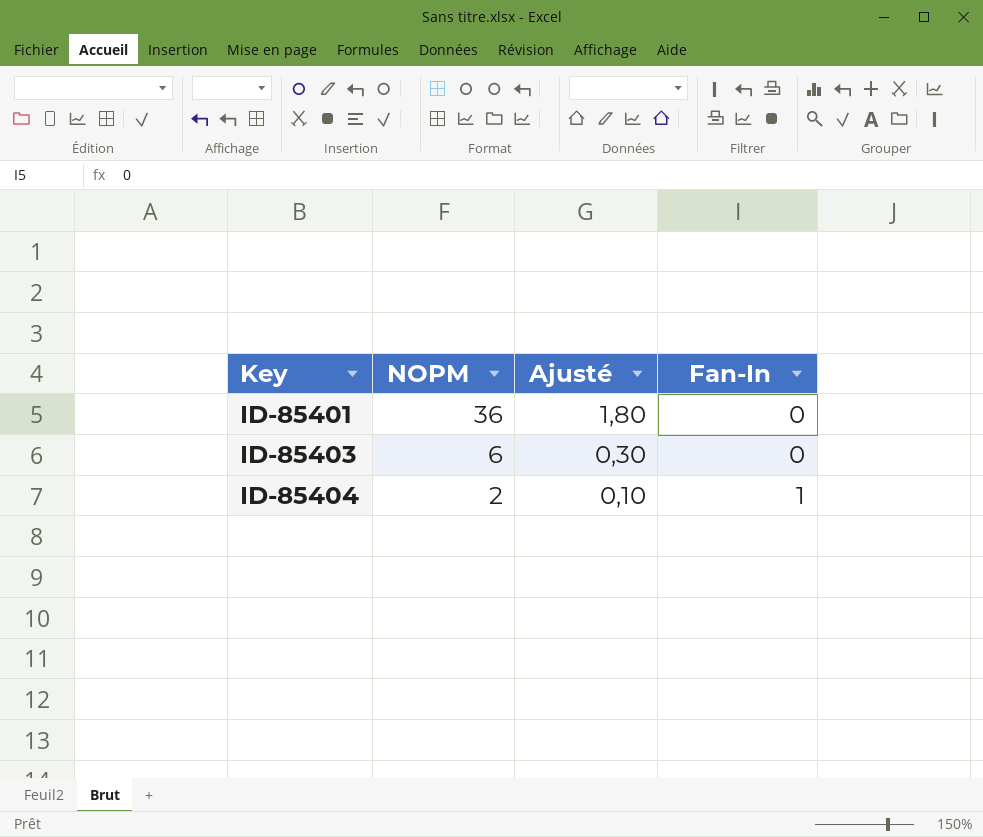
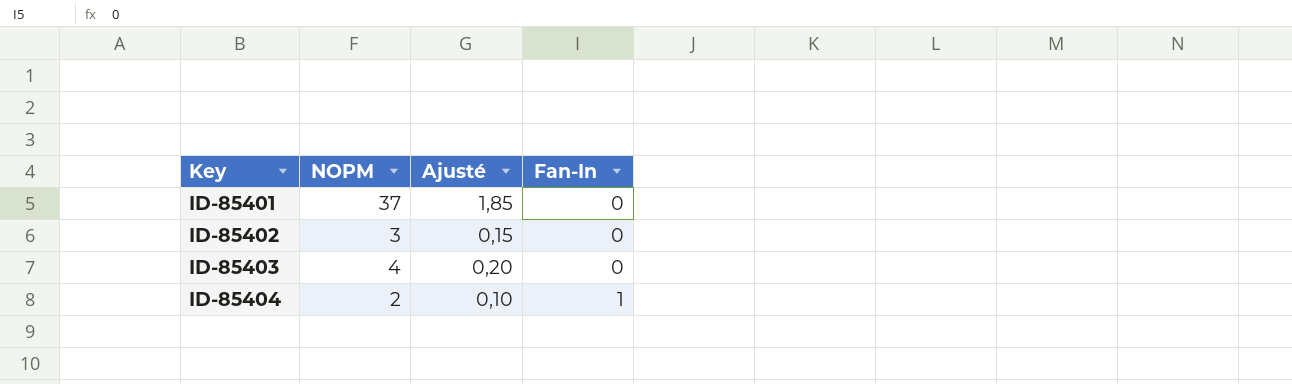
ID-85401 | NOPM: 36 -> 37
ID-85401 | Ajusté: 1,80 -> 1,85
row ID-85402: none -> 3 | 0,15 | 0
ID-85403 | NOPM: 6 -> 4
ID-85403 | Ajusté: 0,30 -> 0,20

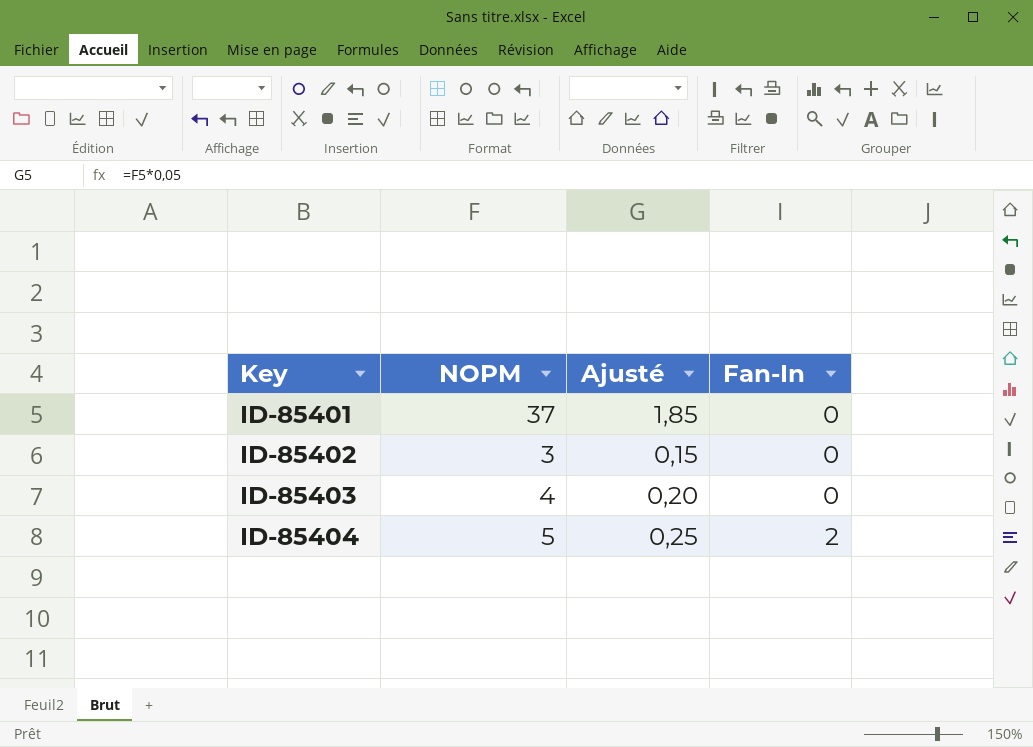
ID-85404 | NOPM: 2 -> 5
ID-85404 | Ajusté: 0,10 -> 0,25
ID-85404 | Fan-In: 1 -> 2

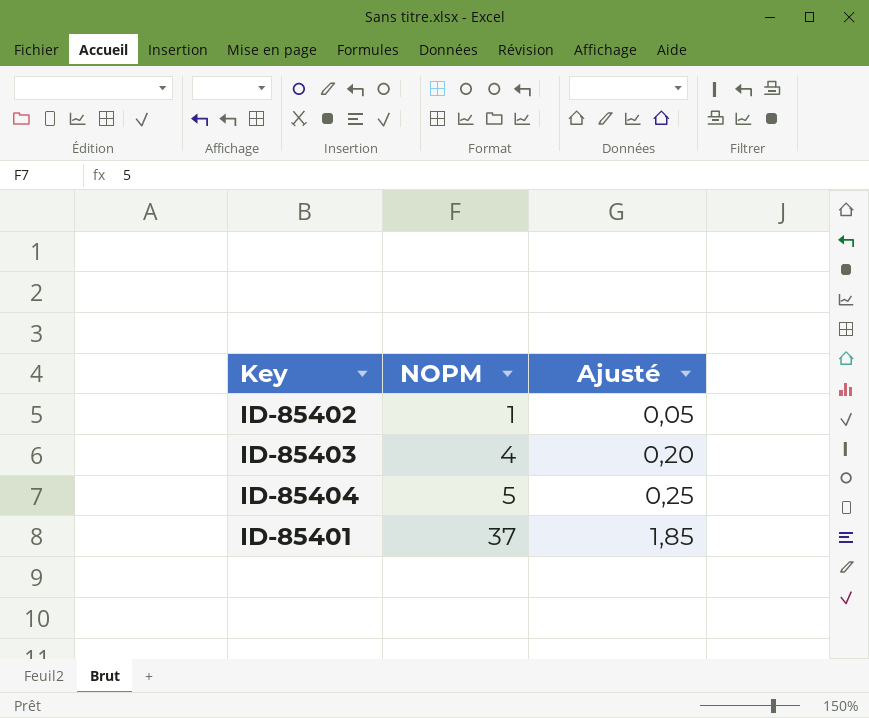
row order: Key ascending -> NOPM ascending
column Fan-In | position: 4 -> none
ID-85402 | NOPM: 3 -> 1
ID-85402 | Ajusté: 0,15 -> 0,05

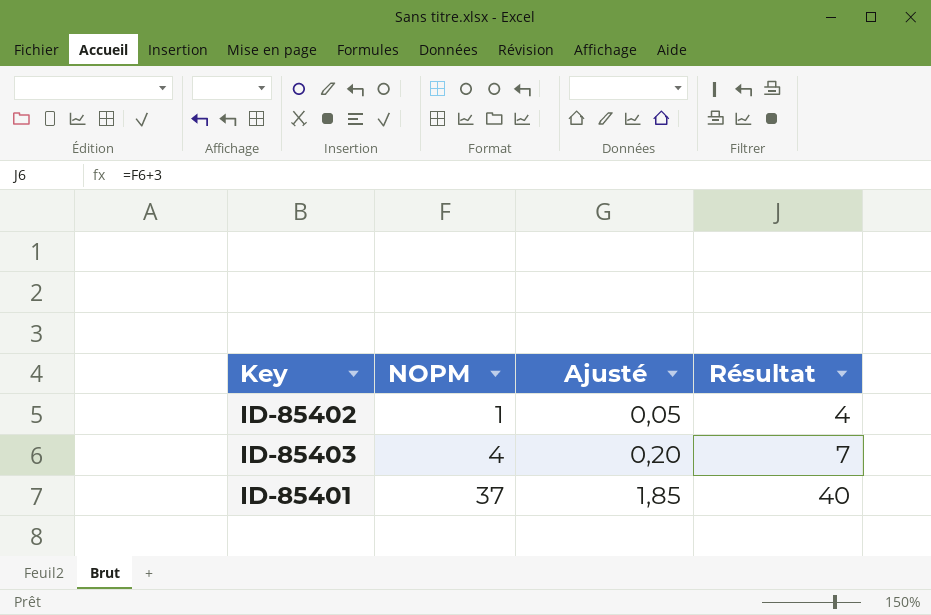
column Résultat | formula: none -> [NOPM] + 3
row ID-85404: 5 | 0,25 -> none

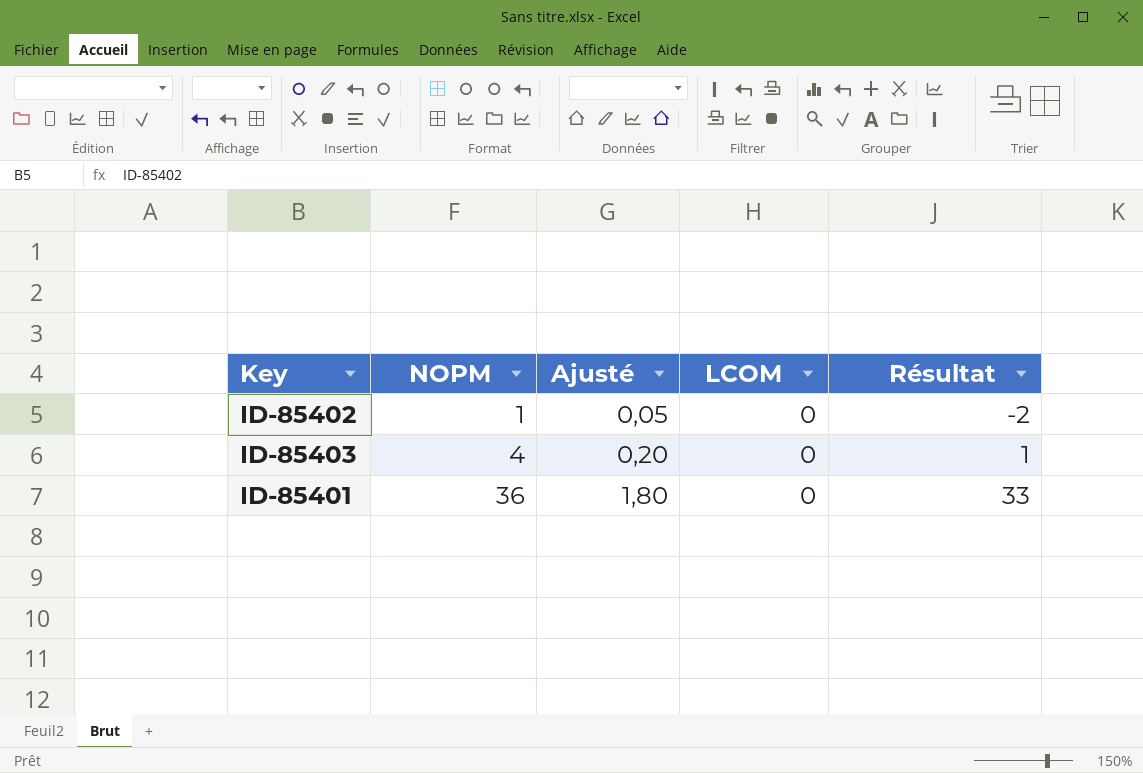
column LCOM | position: none -> 4
column Résultat | formula: [NOPM] + 3 -> [NOPM] - 3
ID-85401 | NOPM: 37 -> 36
ID-85401 | Ajusté: 1,85 -> 1,80

